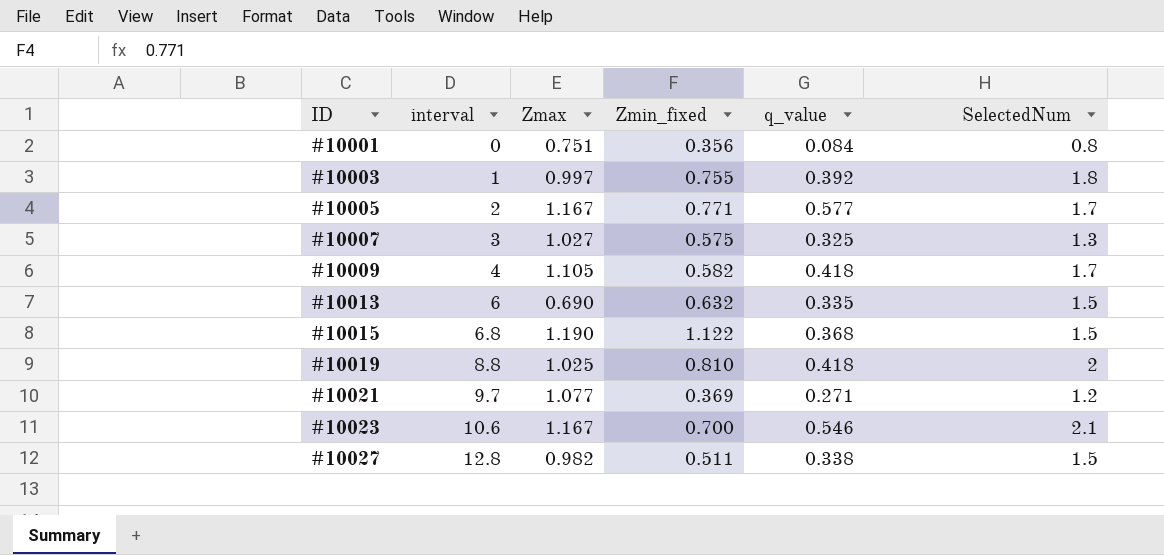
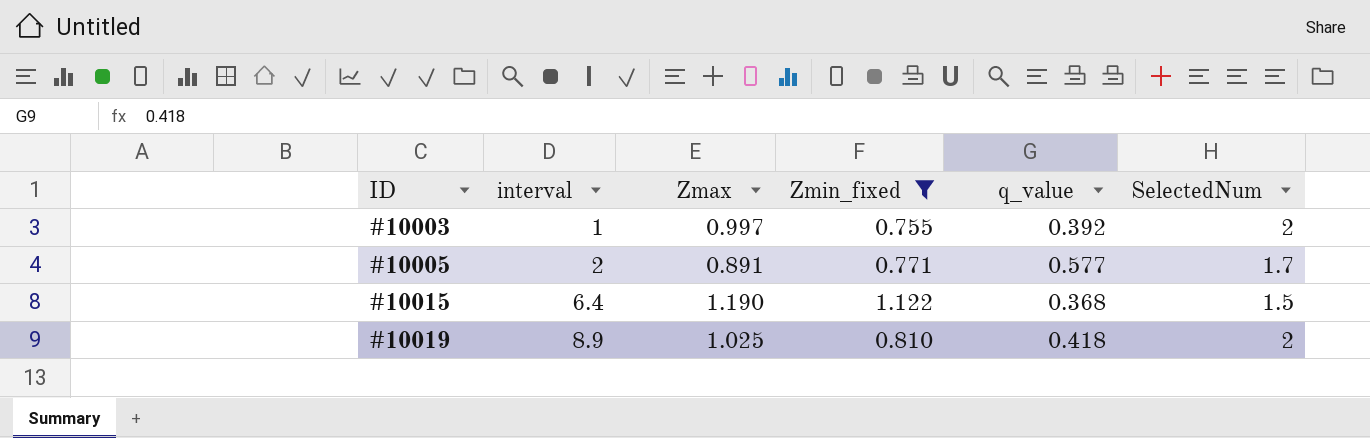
filter: none -> Zmin_fixed >= 0.755
#10003 | SelectedNum: 1.8 -> 2
#10005 | Zmax: 1.167 -> 0.891
#10015 | interval: 6.8 -> 6.4
#10019 | interval: 8.8 -> 8.9

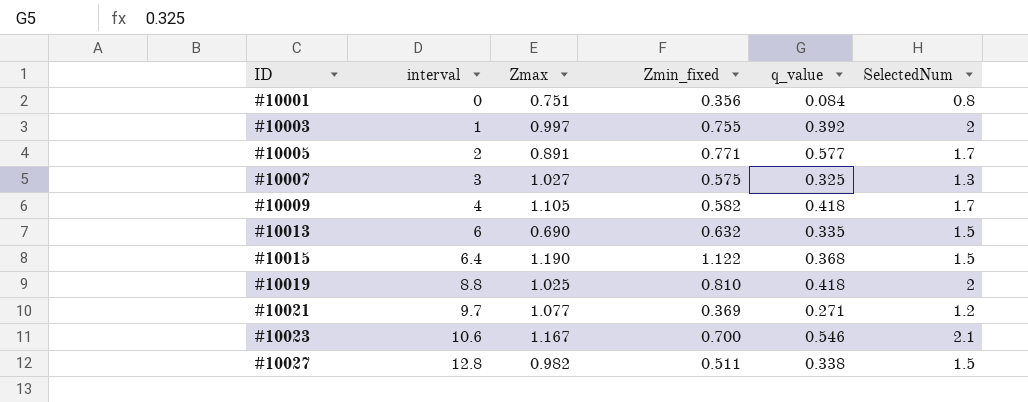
filter: Zmin_fixed >= 0.755 -> none
#10019 | interval: 8.9 -> 8.8

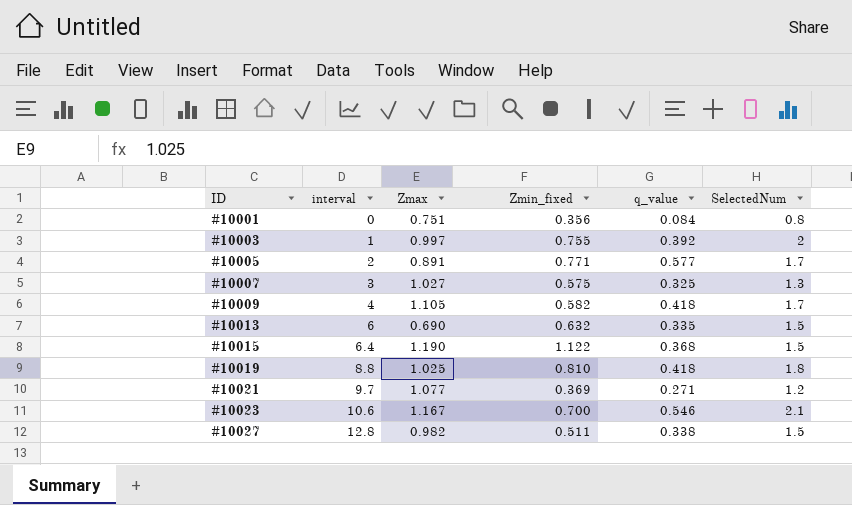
#10019 | SelectedNum: 2 -> 1.8

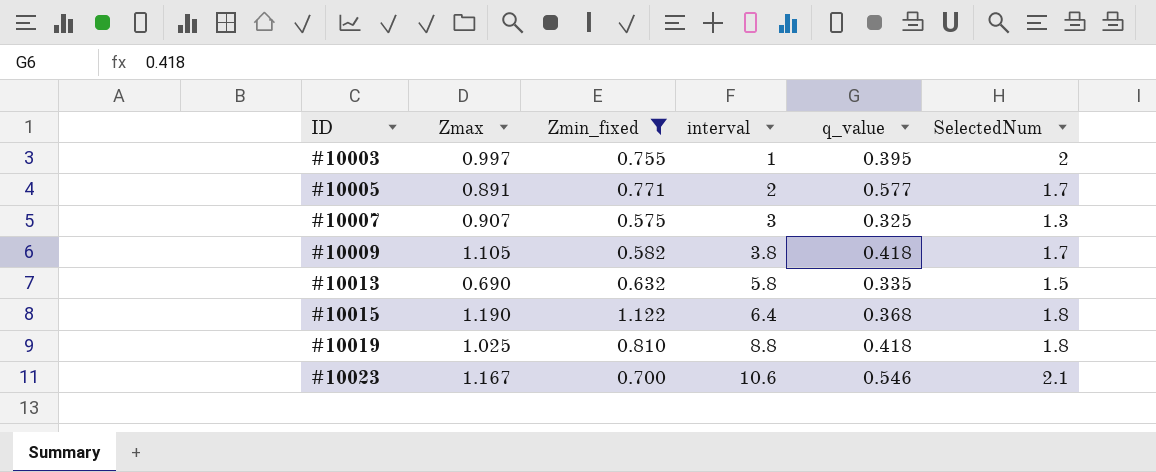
filter: none -> Zmin_fixed >= 0.575
column interval | position: 2 -> 4
#10003 | q_value: 0.392 -> 0.395
#10007 | Zmax: 1.027 -> 0.907
#10009 | interval: 4 -> 3.8
#10013 | interval: 6 -> 5.8
#10015 | SelectedNum: 1.5 -> 1.8

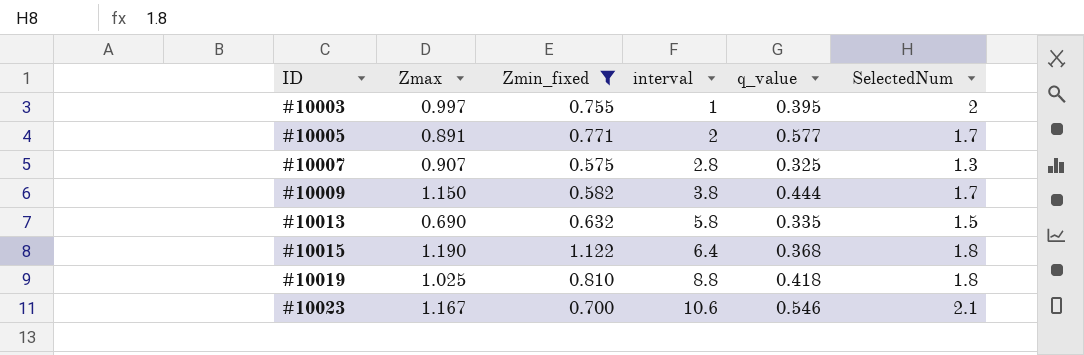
#10007 | interval: 3 -> 2.8
#10009 | Zmax: 1.105 -> 1.150
#10009 | q_value: 0.418 -> 0.444

